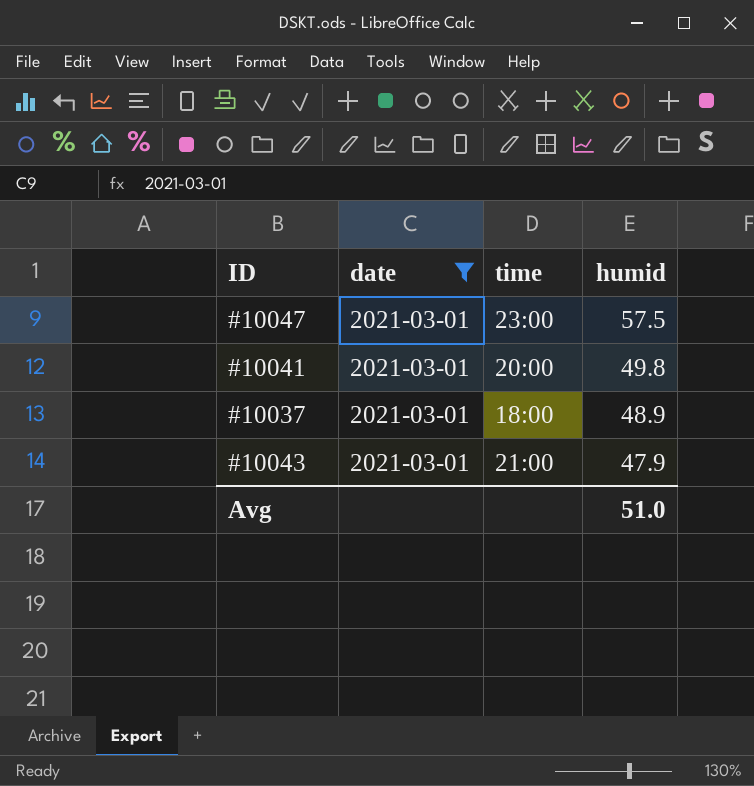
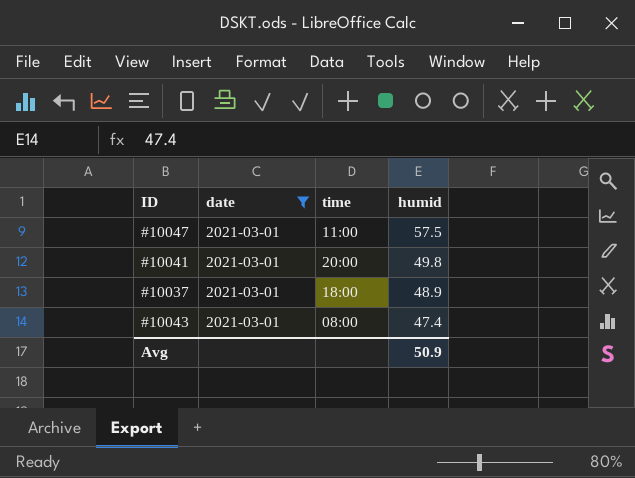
#10047 | time: 23:00 -> 11:00
#10043 | time: 21:00 -> 08:00
#10043 | humid: 47.9 -> 47.4
Avg | humid: 51.0 -> 50.9

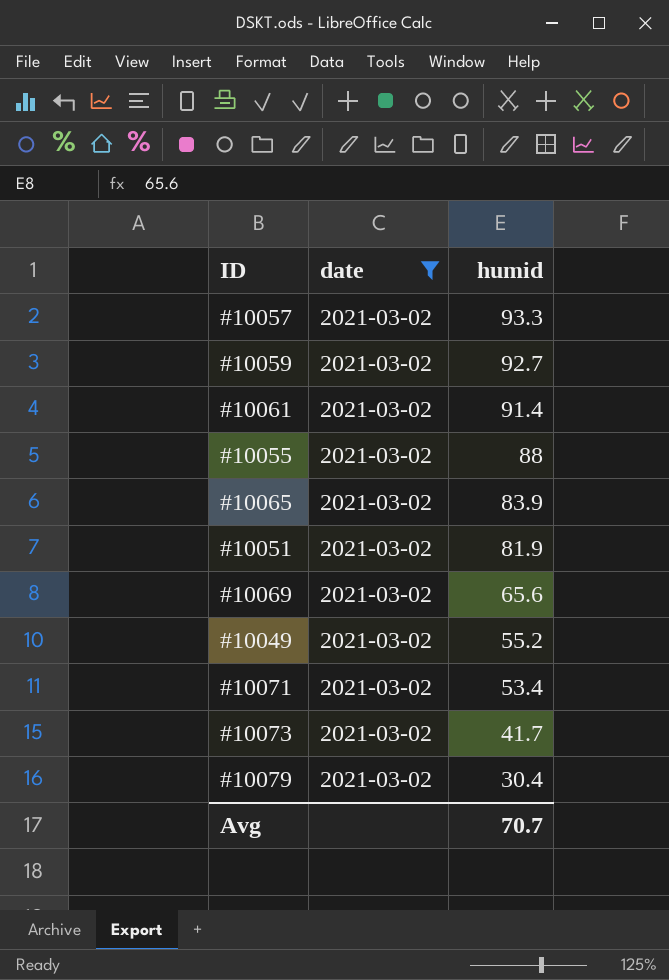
filter: date = 2021-03-01 -> date = 2021-03-02
column time | position: 3 -> none
Avg | humid: 50.9 -> 70.7

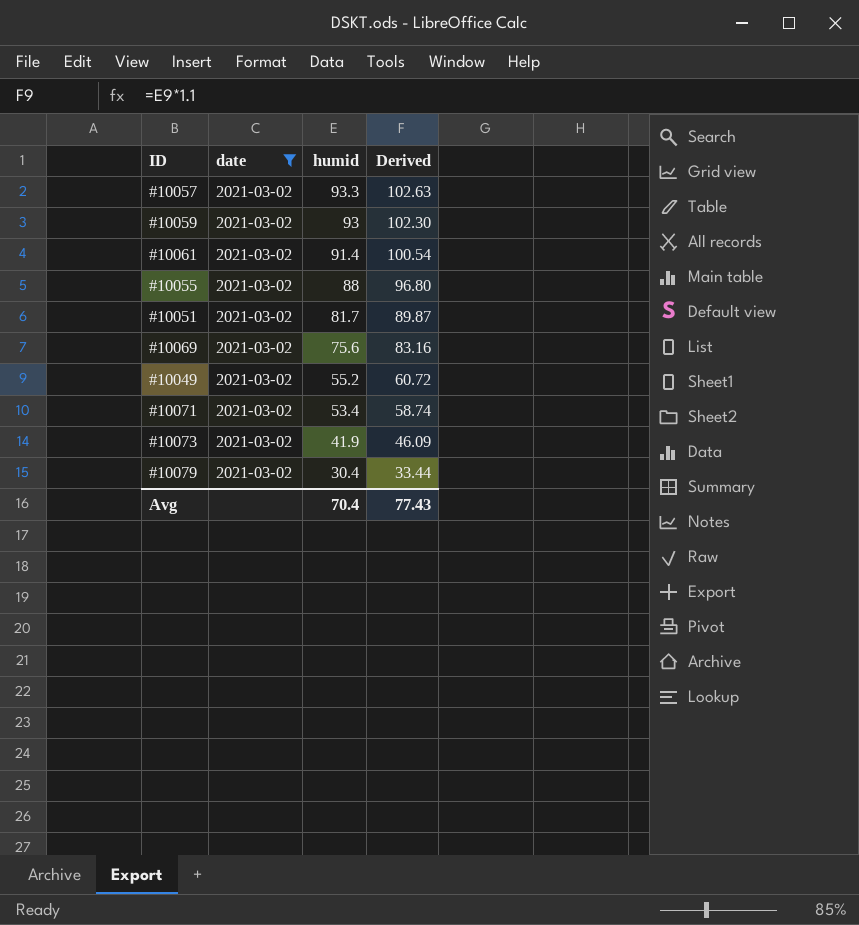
column Derived | formula: none -> [humid] * 1.1
row #10065: 2021-03-02 | 83.9 -> none
#10059 | humid: 92.7 -> 93
#10051 | humid: 81.9 -> 81.7
#10069 | humid: 65.6 -> 75.6
#10073 | humid: 41.7 -> 41.9
Avg | humid: 70.7 -> 70.4

